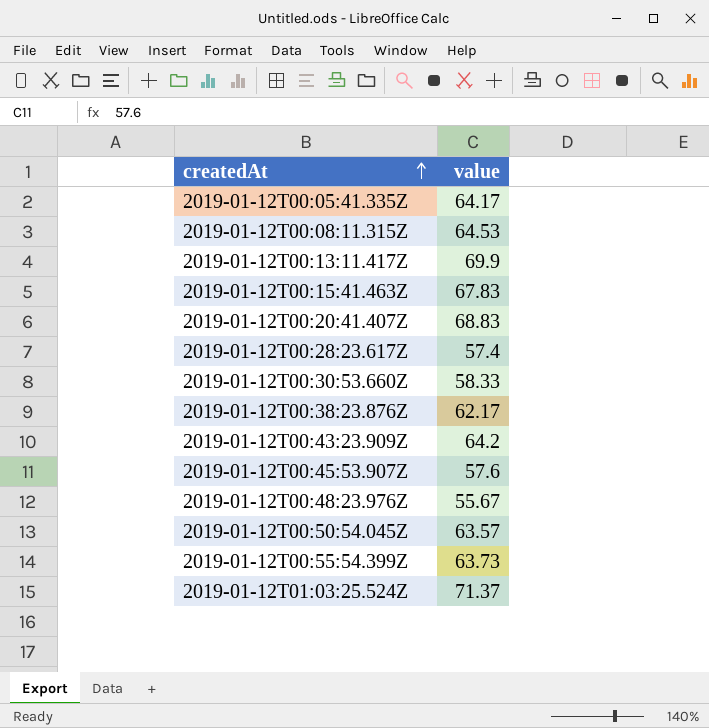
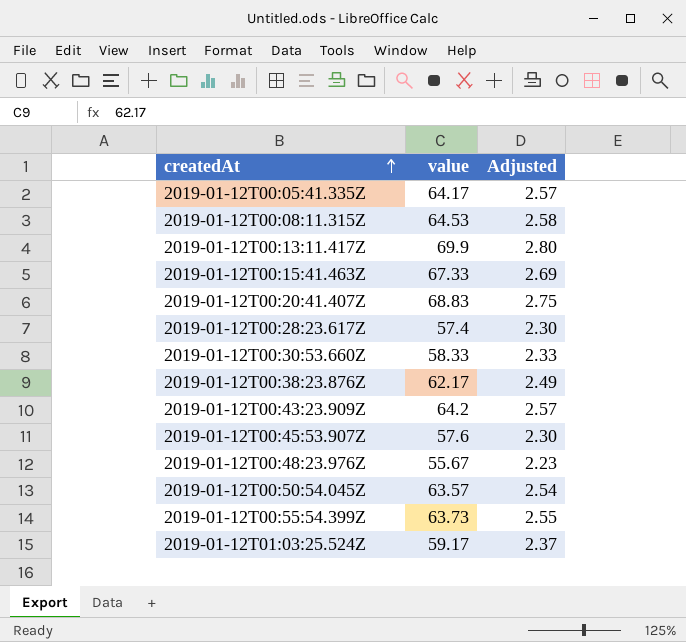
column Adjusted | formula: none -> [value] * 0.04
2019-01-12T00:15:41.463Z | value: 67.83 -> 67.33
2019-01-12T01:03:25.524Z | value: 71.37 -> 59.17

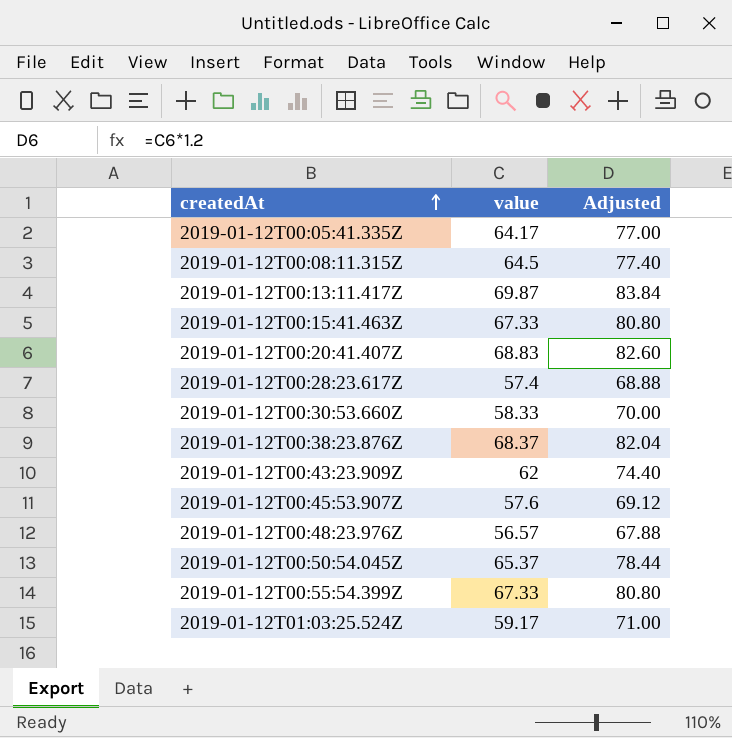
column Adjusted | formula: [value] * 0.04 -> [value] * 1.2
2019-01-12T00:08:11.315Z | value: 64.53 -> 64.5
2019-01-12T00:13:11.417Z | value: 69.9 -> 69.87
2019-01-12T00:38:23.876Z | value: 62.17 -> 68.37
2019-01-12T00:43:23.909Z | value: 64.2 -> 62
2019-01-12T00:48:23.976Z | value: 55.67 -> 56.57
2019-01-12T00:50:54.045Z | value: 63.57 -> 65.37
2019-01-12T00:55:54.399Z | value: 63.73 -> 67.33

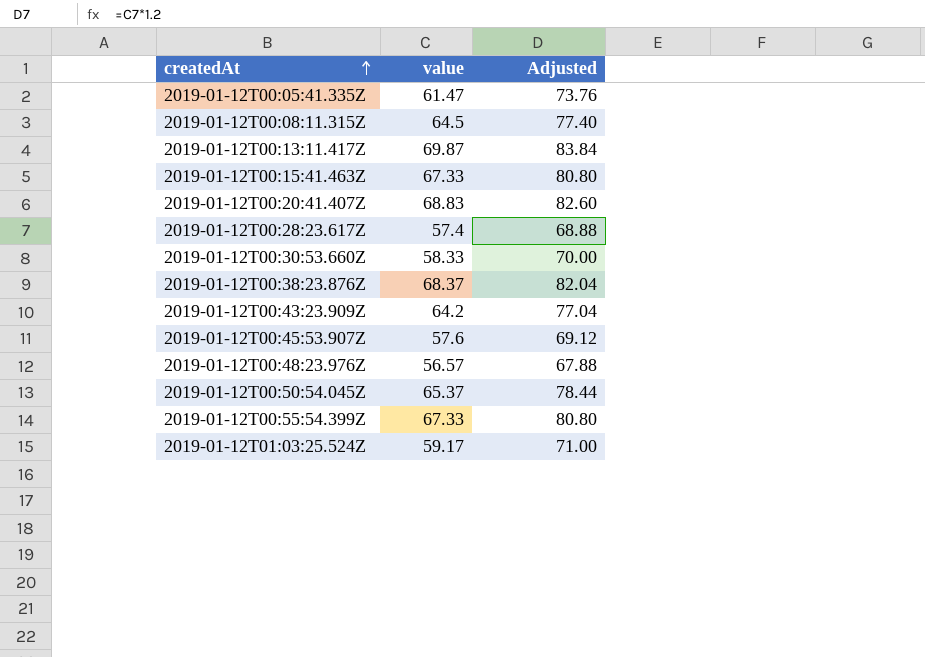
2019-01-12T00:05:41.335Z | value: 64.17 -> 61.47
2019-01-12T00:05:41.335Z | Adjusted: 77.00 -> 73.76
2019-01-12T00:43:23.909Z | value: 62 -> 64.2
2019-01-12T00:43:23.909Z | Adjusted: 74.40 -> 77.04

